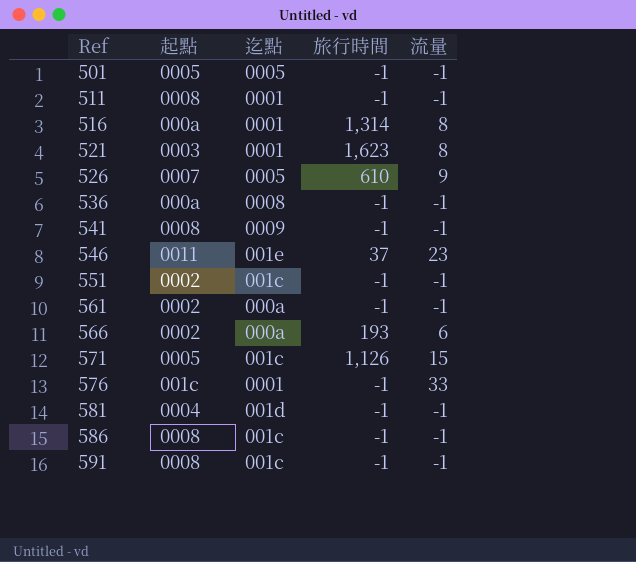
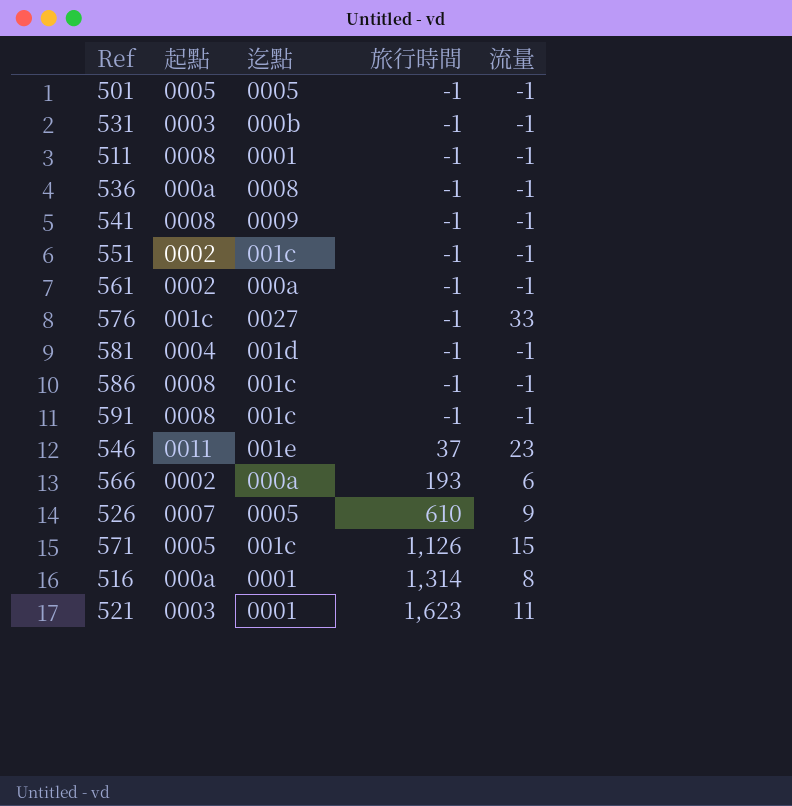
row order: Ref ascending -> 旅行時間 ascending
row 531: none -> 0003 | 000b | -1 | -1
576 | 迄點: 0001 -> 0027
521 | 流量: 8 -> 11

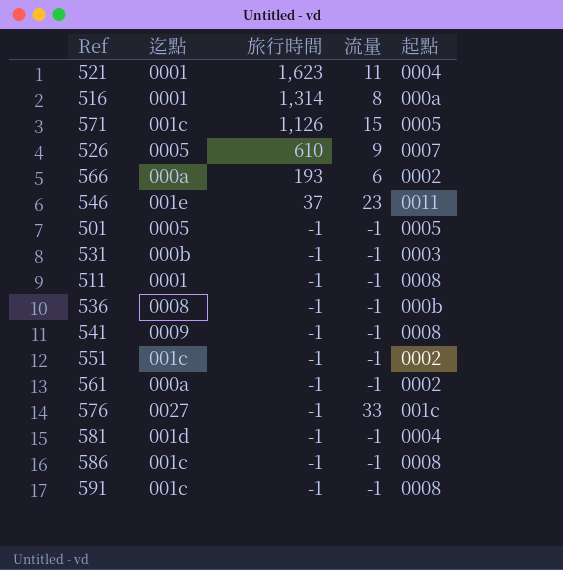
row order: 旅行時間 ascending -> 旅行時間 descending
column 起點 | position: 2 -> 5
521 | 起點: 0003 -> 0004
536 | 起點: 000a -> 000b

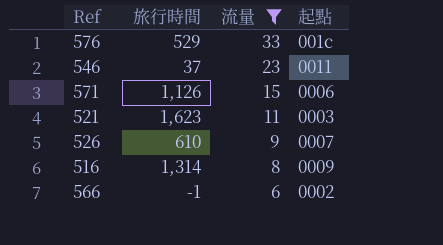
filter: none -> 流量 != -1
row order: 旅行時間 descending -> 流量 descending
column 迄點 | position: 2 -> none
576 | 旅行時間: -1 -> 529
571 | 起點: 0005 -> 0006
521 | 起點: 0004 -> 0003
516 | 起點: 000a -> 0009
566 | 旅行時間: 193 -> -1

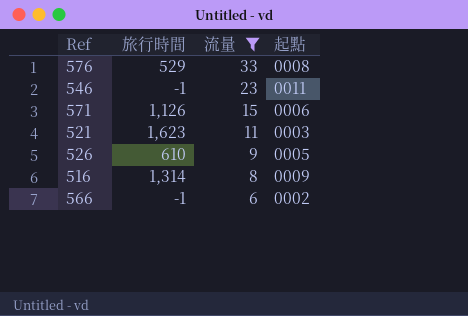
576 | 起點: 001c -> 0008
546 | 旅行時間: 37 -> -1
526 | 起點: 0007 -> 0005

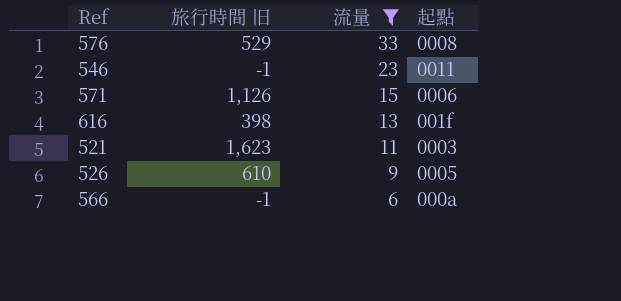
column name: 旅行時間 -> 旅行時間 旧
row 516: 1,314 | 8 | 0009 -> none
row 616: none -> 398 | 13 | 001f
566 | 起點: 0002 -> 000a

